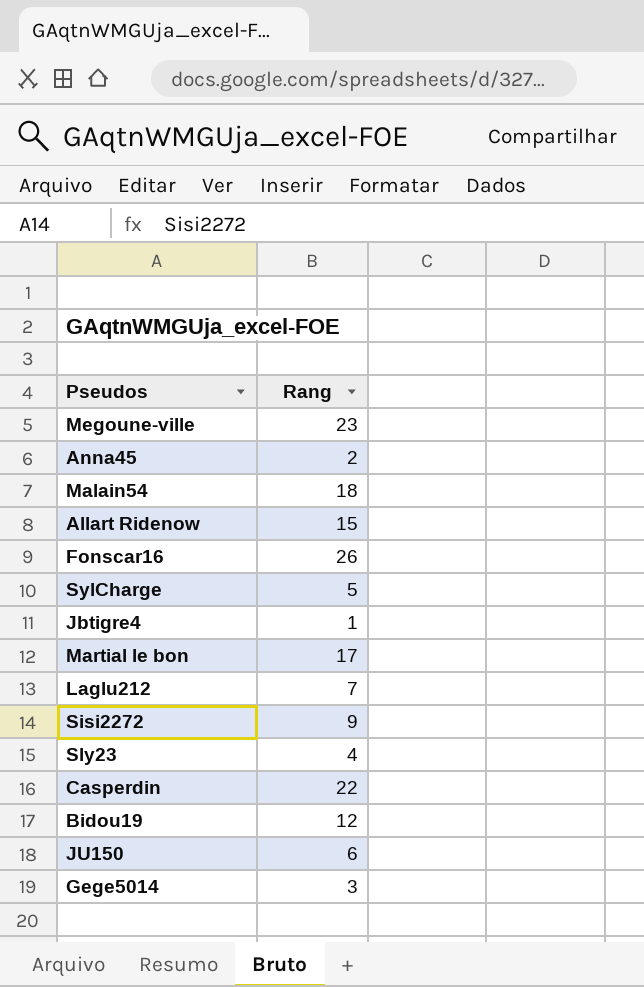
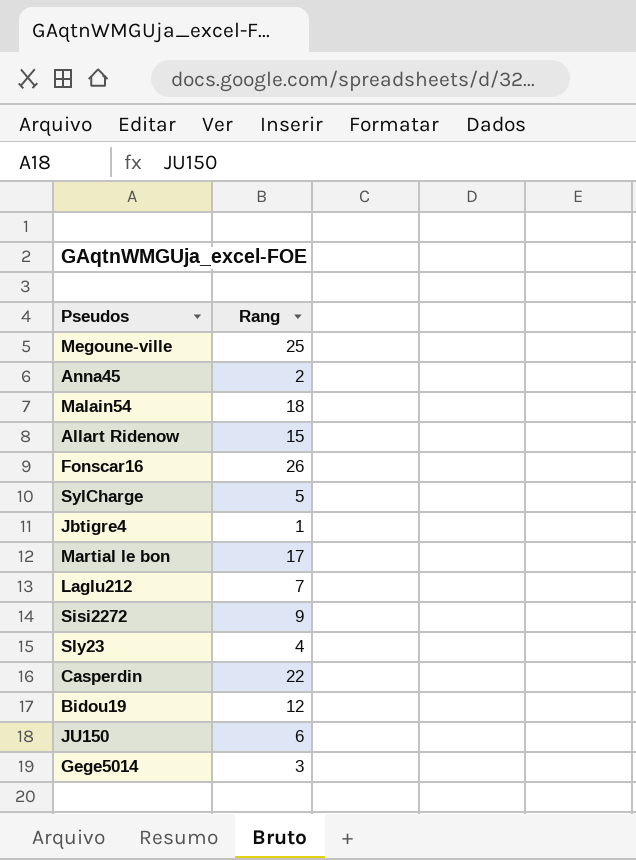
Megoune-ville | Rang: 23 -> 25

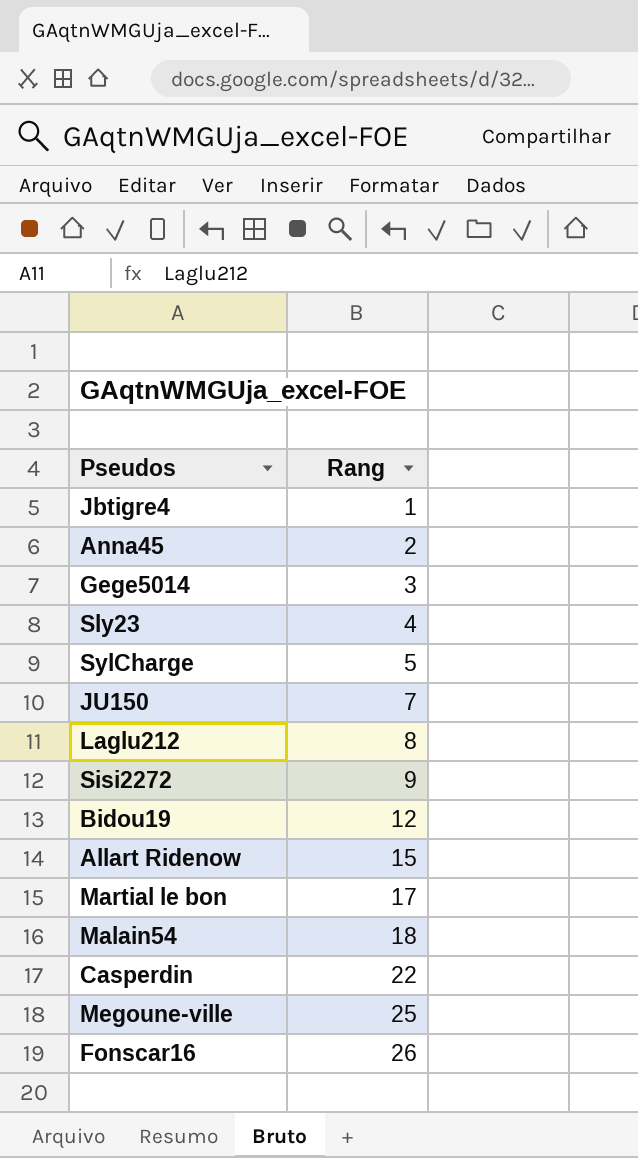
row order: none -> Rang ascending
JU150 | Rang: 6 -> 7
Laglu212 | Rang: 7 -> 8

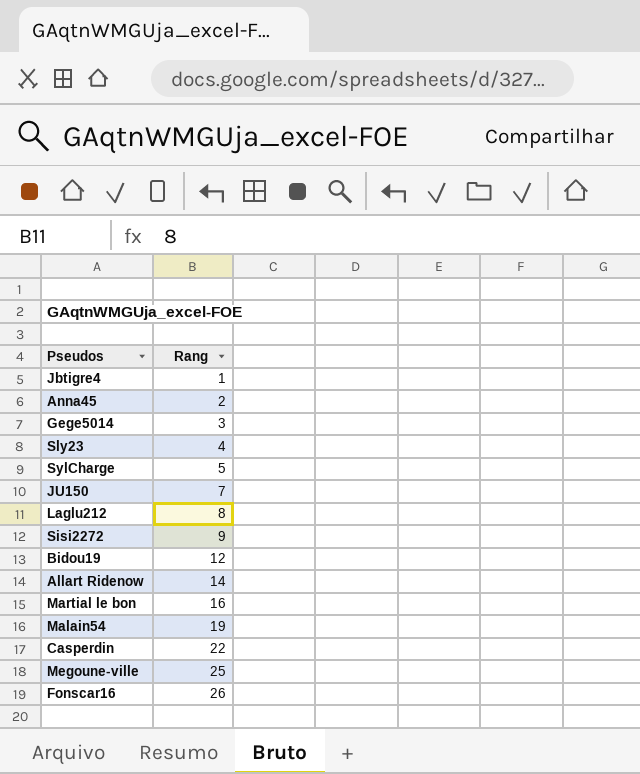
Allart Ridenow | Rang: 15 -> 14
Martial le bon | Rang: 17 -> 16
Malain54 | Rang: 18 -> 19

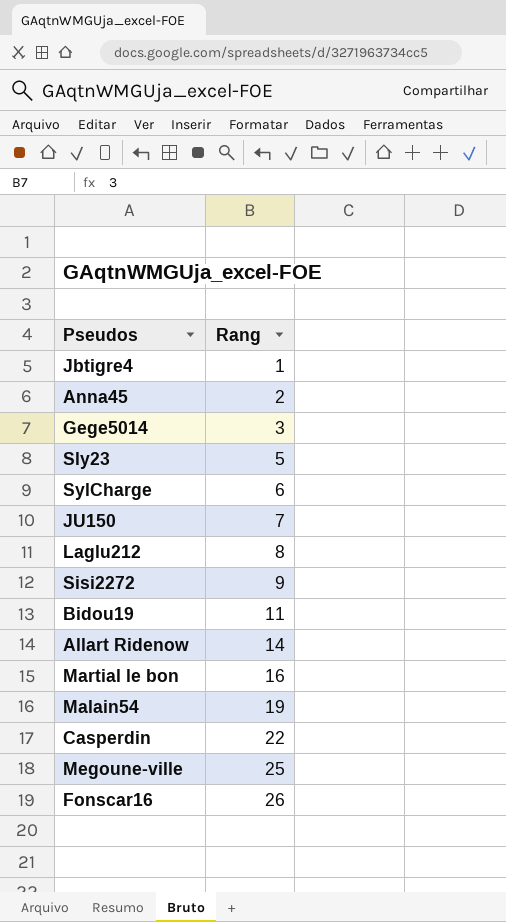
Sly23 | Rang: 4 -> 5
SylCharge | Rang: 5 -> 6
Bidou19 | Rang: 12 -> 11

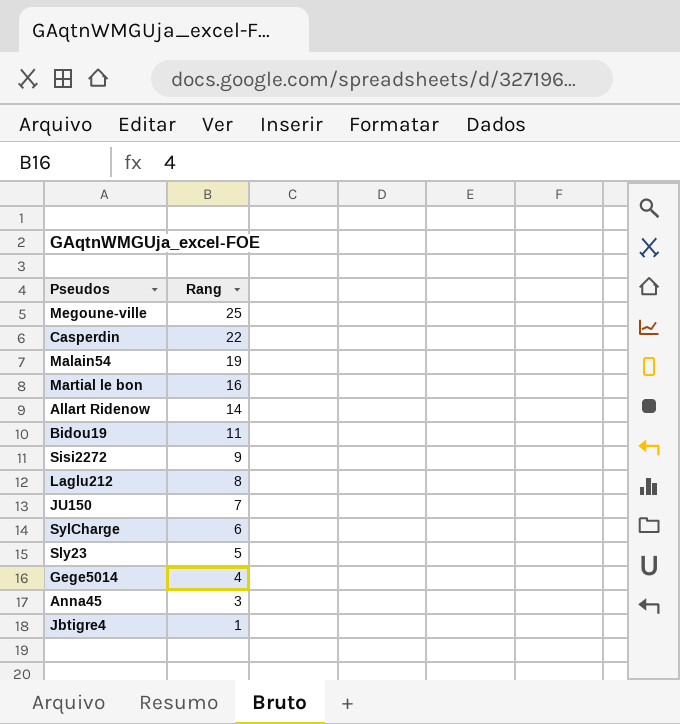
row order: Rang ascending -> Rang descending
row Fonscar16: 26 -> none
Gege5014 | Rang: 3 -> 4
Anna45 | Rang: 2 -> 3

